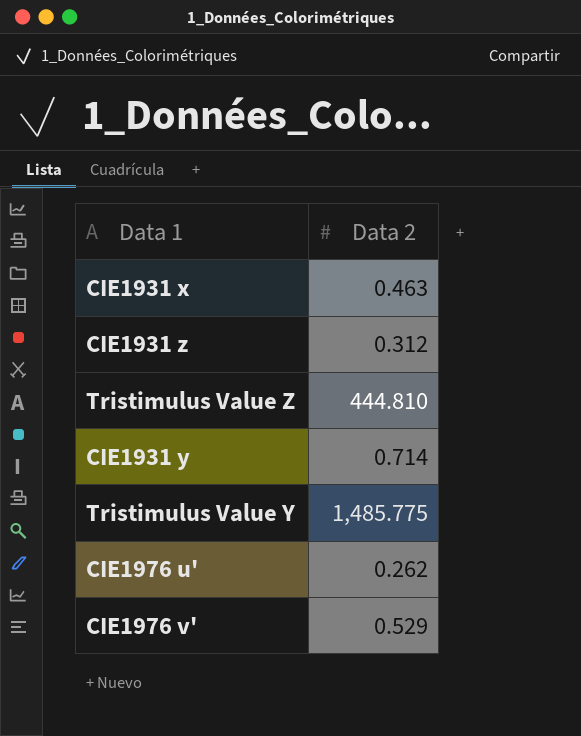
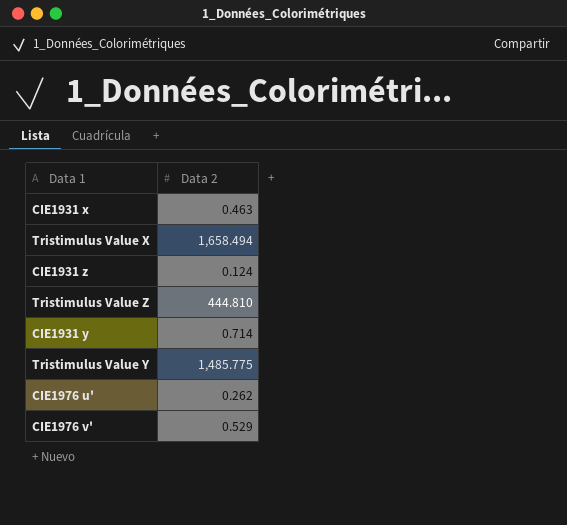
row Tristimulus Value X: none -> 1,658.494
CIE1931 z | Data 2: 0.312 -> 0.124

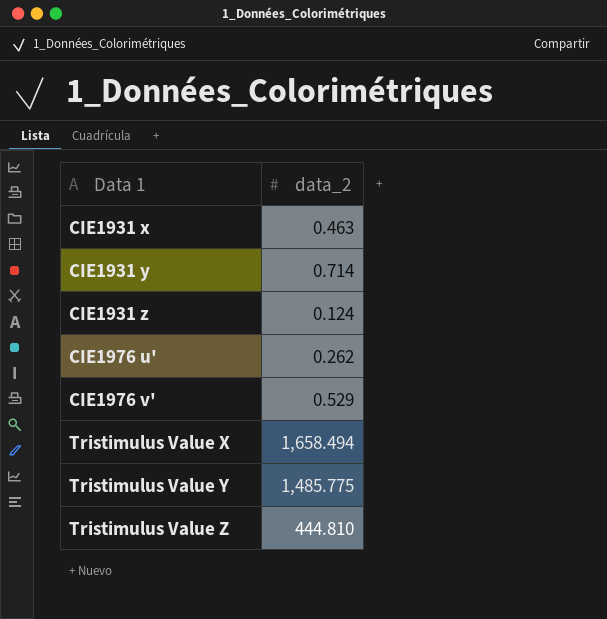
row order: none -> Data 1 ascending
column name: Data 2 -> data_2

